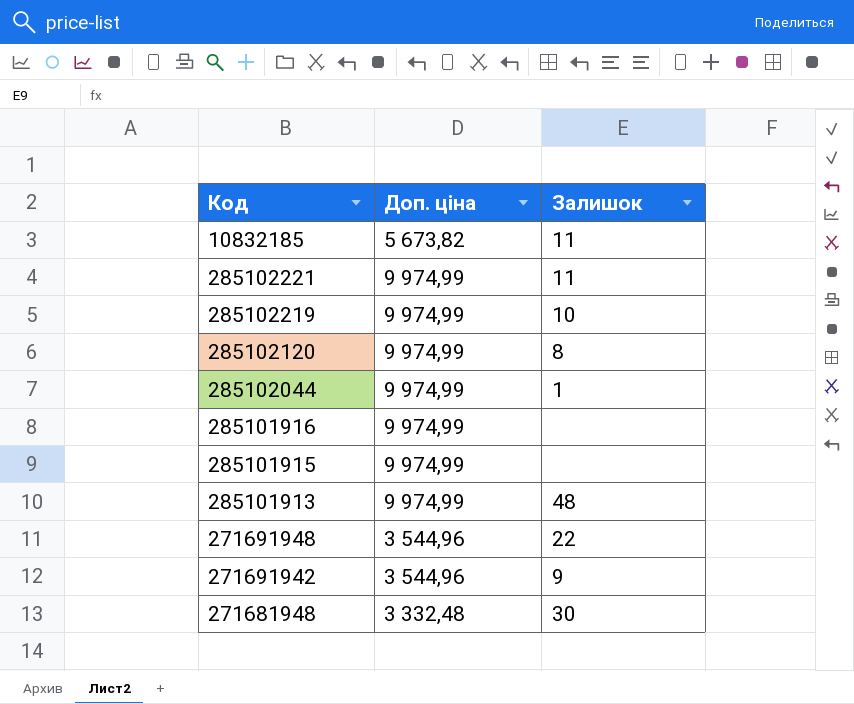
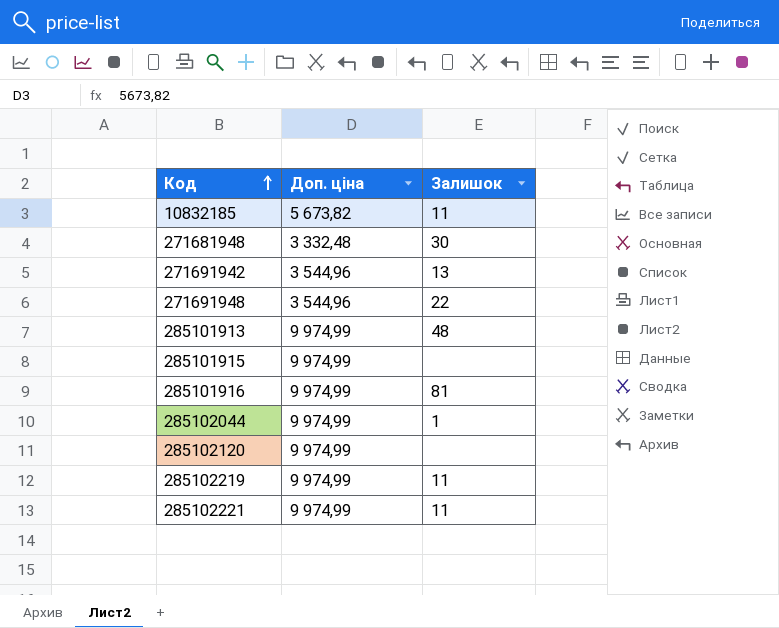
row order: none -> Код ascending
271691942 | Залишок: 9 -> 13
285101916 | Залишок: none -> 81
285102120 | Залишок: 8 -> none
285102219 | Залишок: 10 -> 11

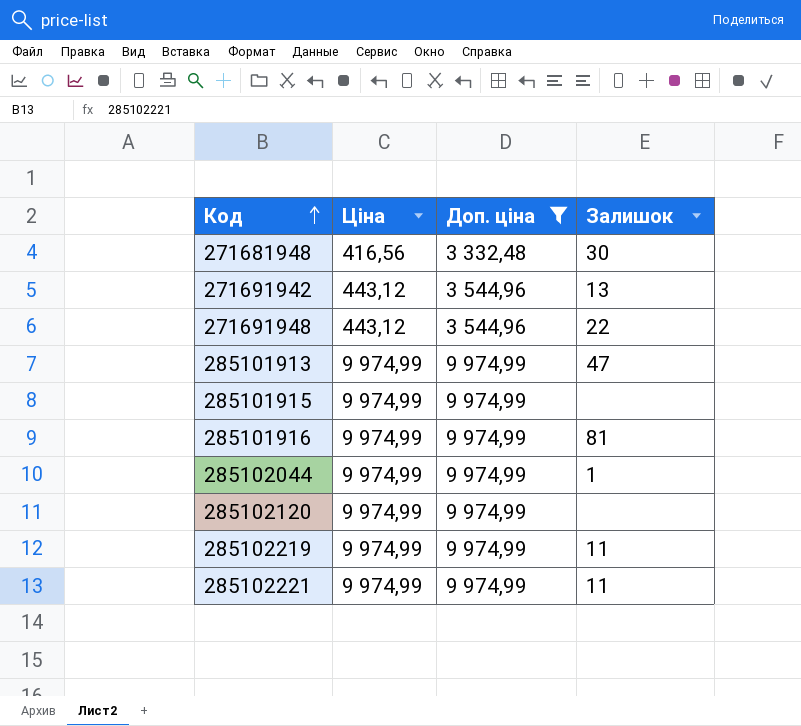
filter: none -> Доп. ціна != 5 673,82
column Ціна | position: none -> 2
285101913 | Залишок: 48 -> 47

